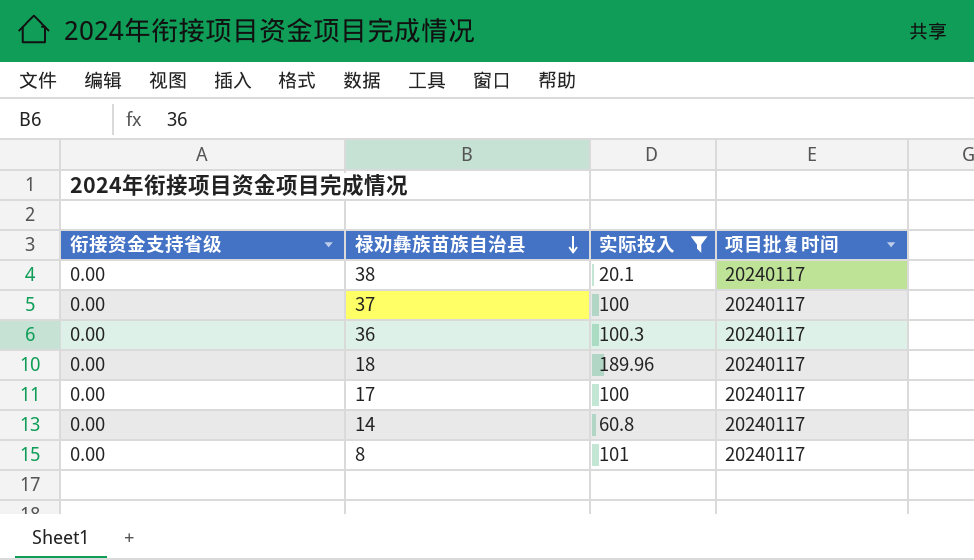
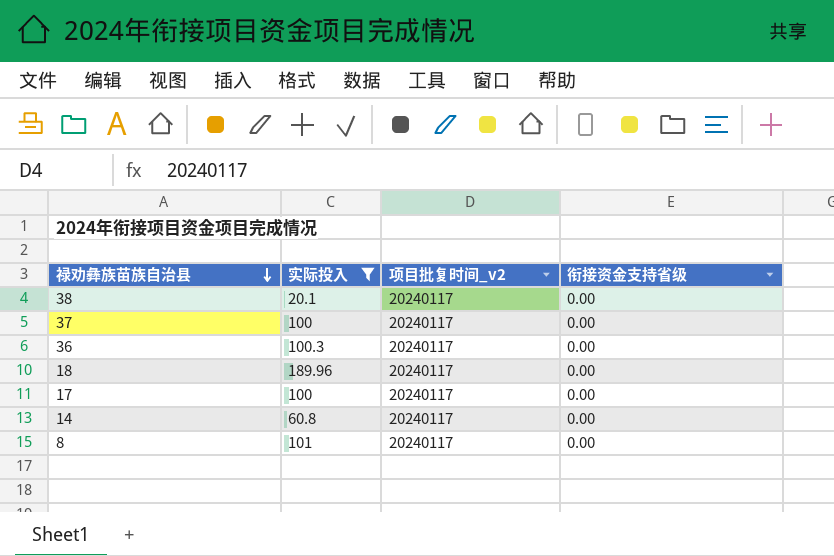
column name: 项目批复时间 -> 项目批复时间_v2
column 衔接资金支持省级 | position: 1 -> 4

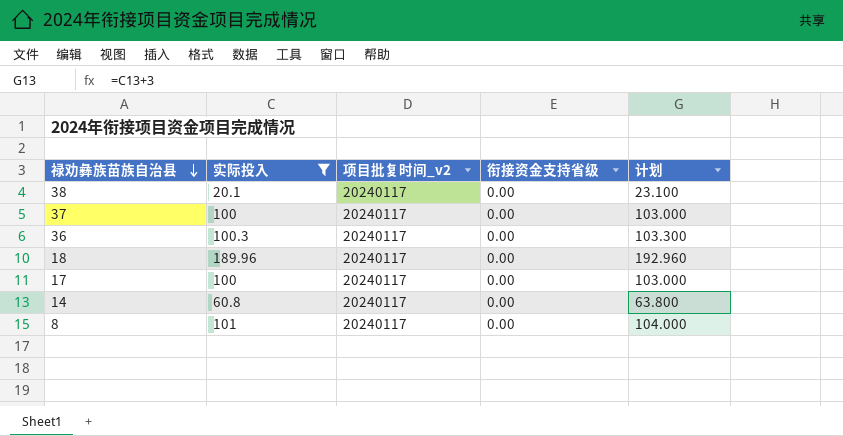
column 计划 | formula: none -> [实际投入] + 3

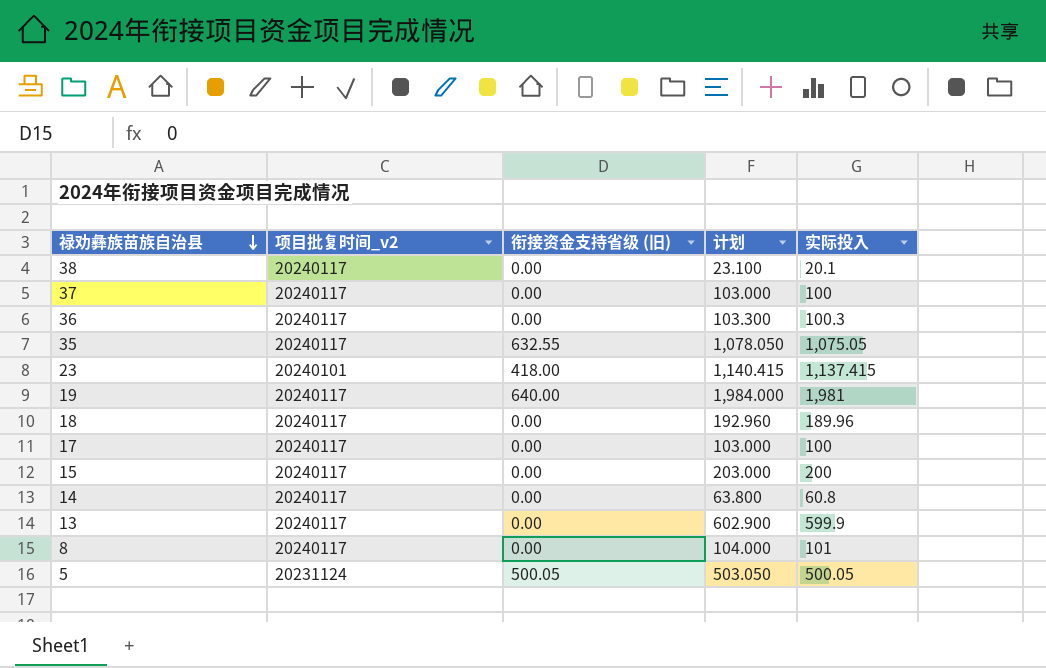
filter: 实际投入 <= 189.96 -> none
column name: 衔接资金支持省级 -> 衔接资金支持省级 (旧)
column 实际投入 | position: 2 -> 5

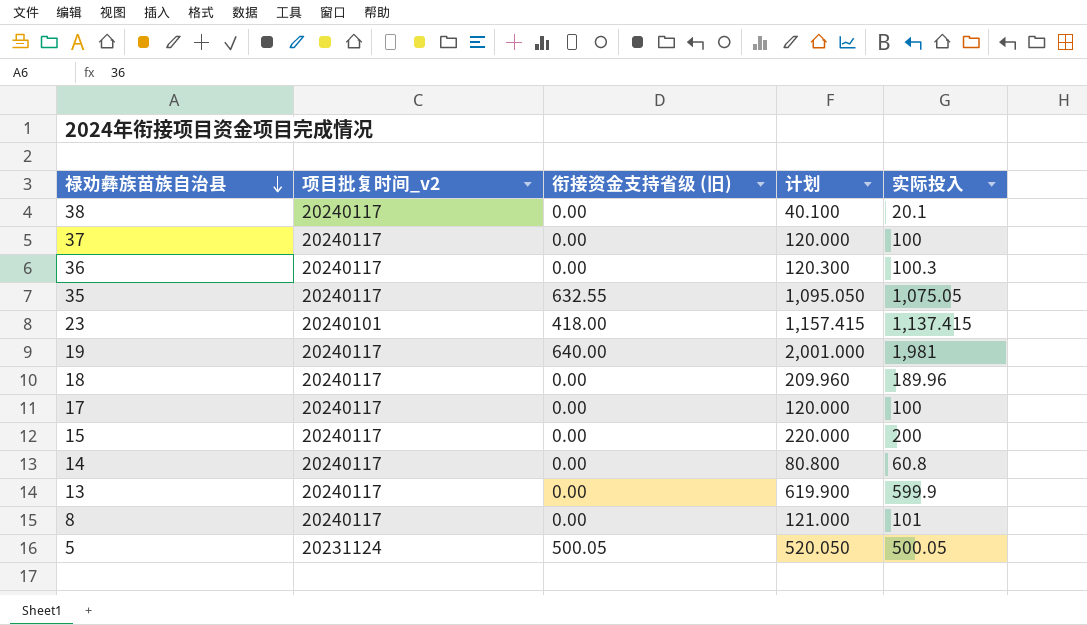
column 计划 | formula: [实际投入] + 3 -> [实际投入] + 20

